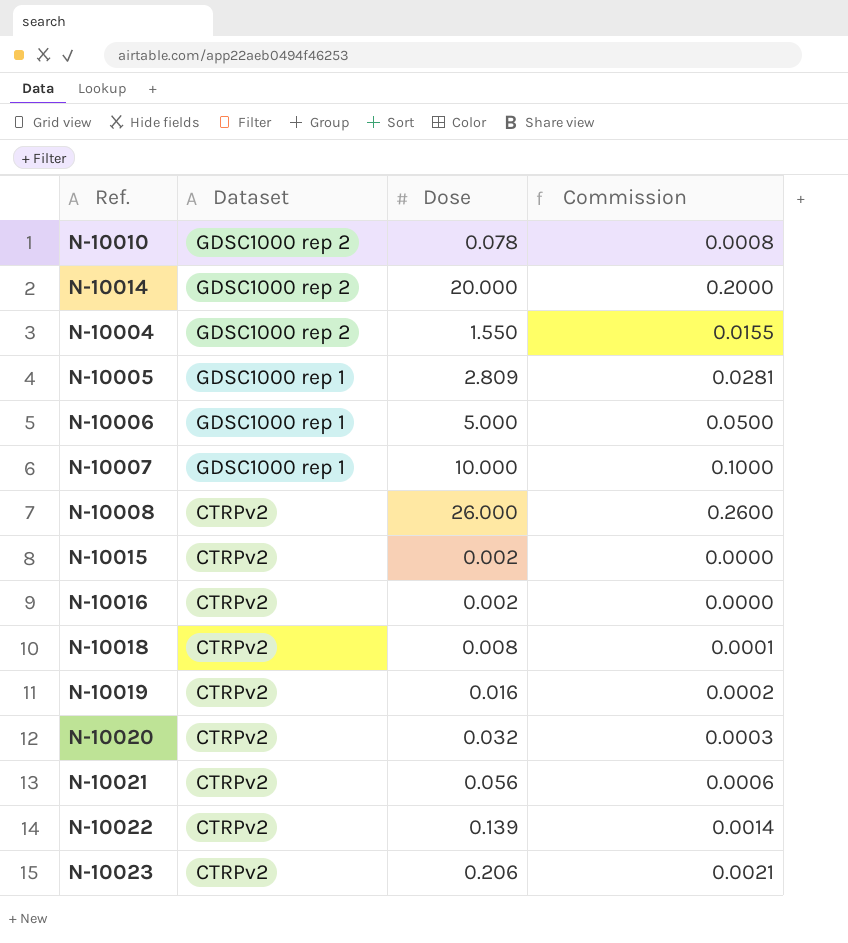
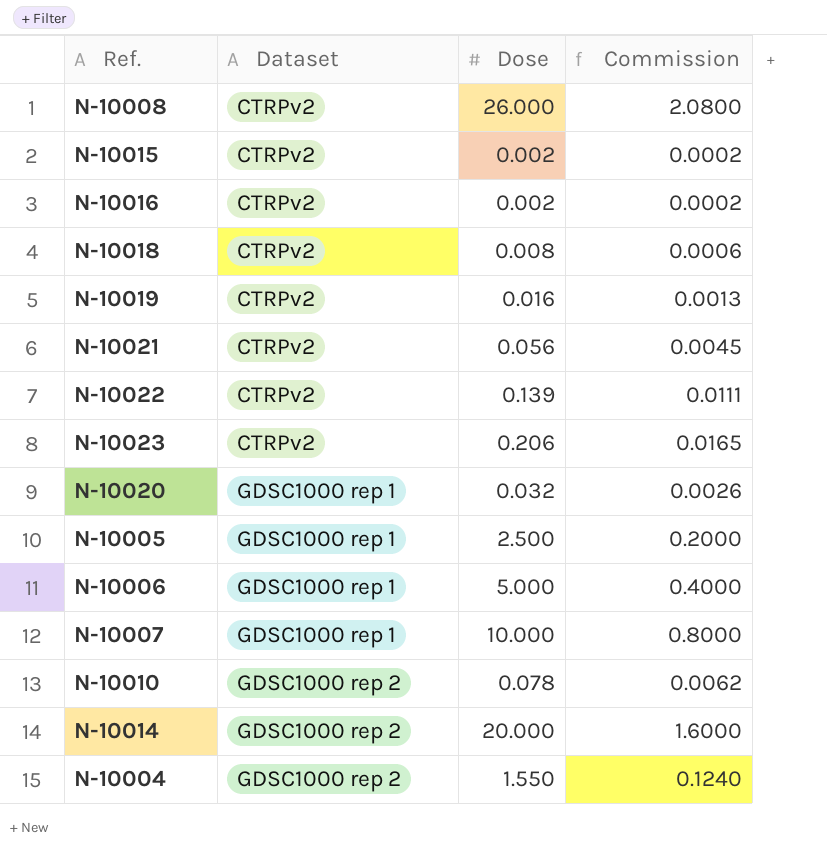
row order: Dataset descending -> Dataset ascending
column Commission | formula: [Dose] * 0.01 -> [Dose] * 0.08
N-10020 | Dataset: CTRPv2 -> GDSC1000 rep 1
N-10005 | Dose: 2.809 -> 2.500

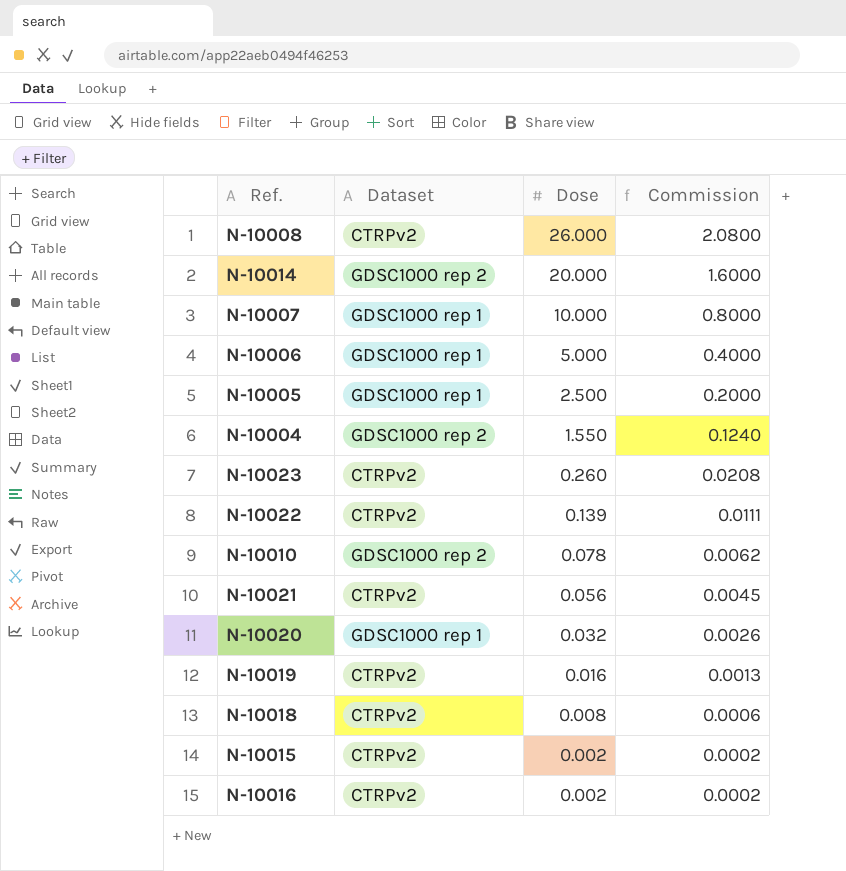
row order: Dataset ascending -> Dose descending
N-10023 | Dose: 0.206 -> 0.260
N-10023 | Commission: 0.0165 -> 0.0208

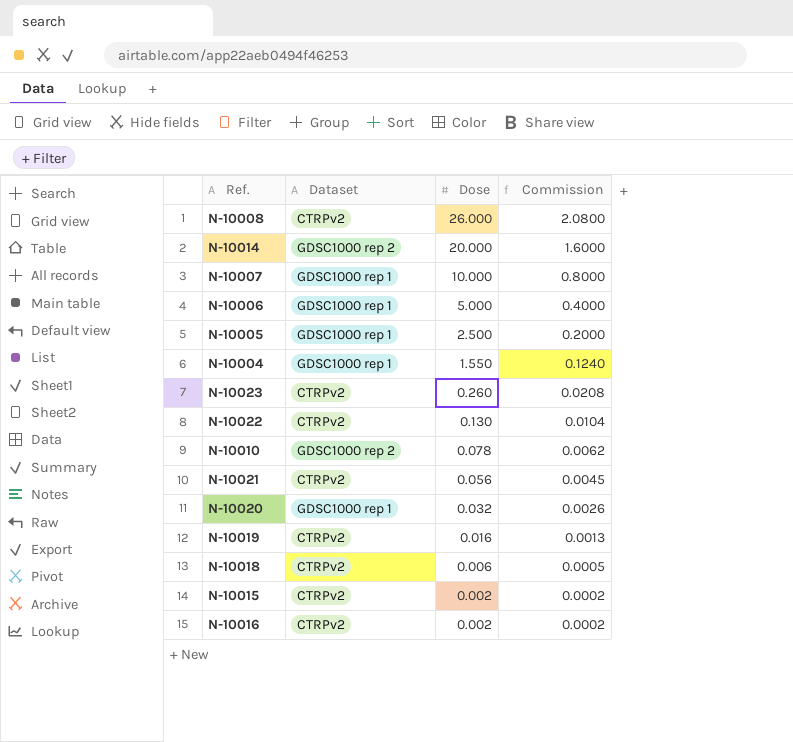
N-10004 | Dataset: GDSC1000 rep 2 -> GDSC1000 rep 1
N-10022 | Dose: 0.139 -> 0.130
N-10022 | Commission: 0.0111 -> 0.0104
N-10018 | Dose: 0.008 -> 0.006
N-10018 | Commission: 0.0006 -> 0.0005

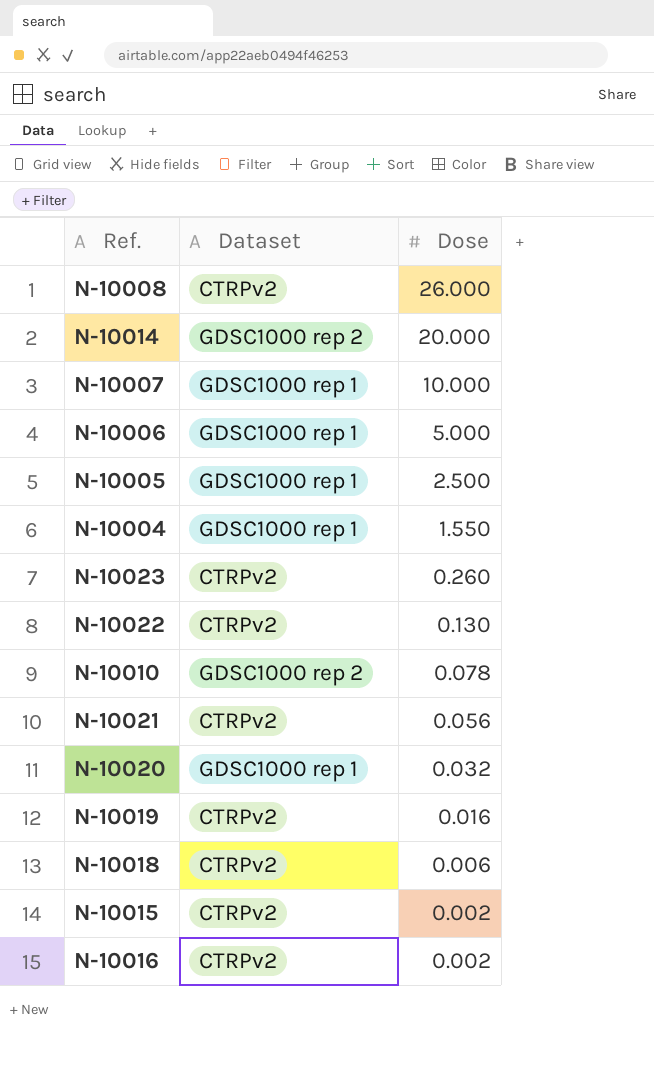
column Commission | formula: [Dose] * 0.08 -> none

